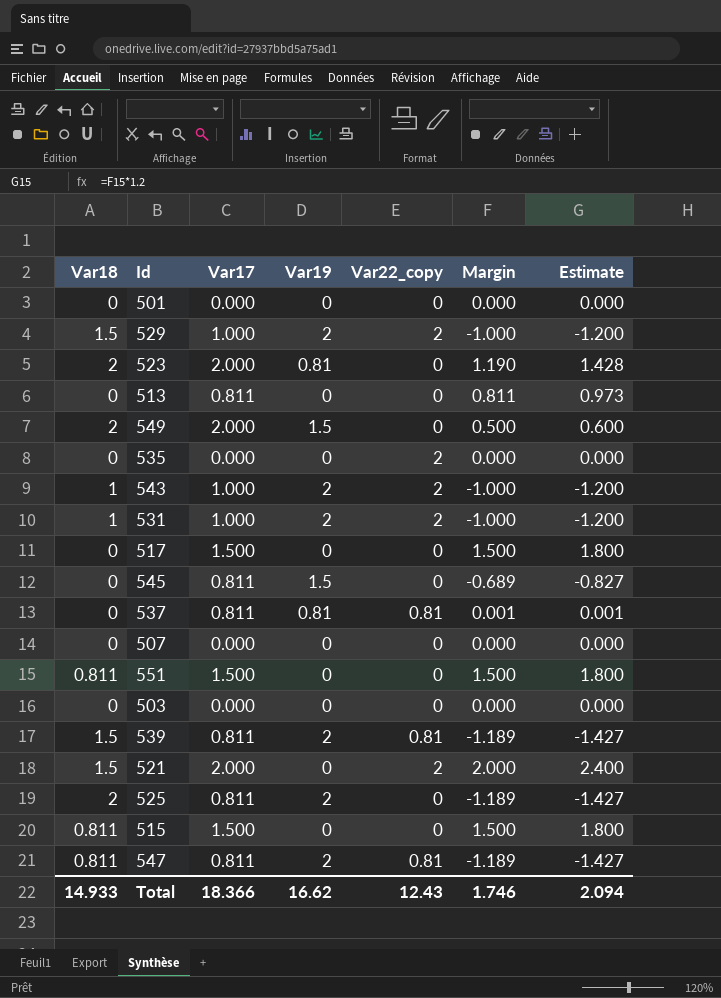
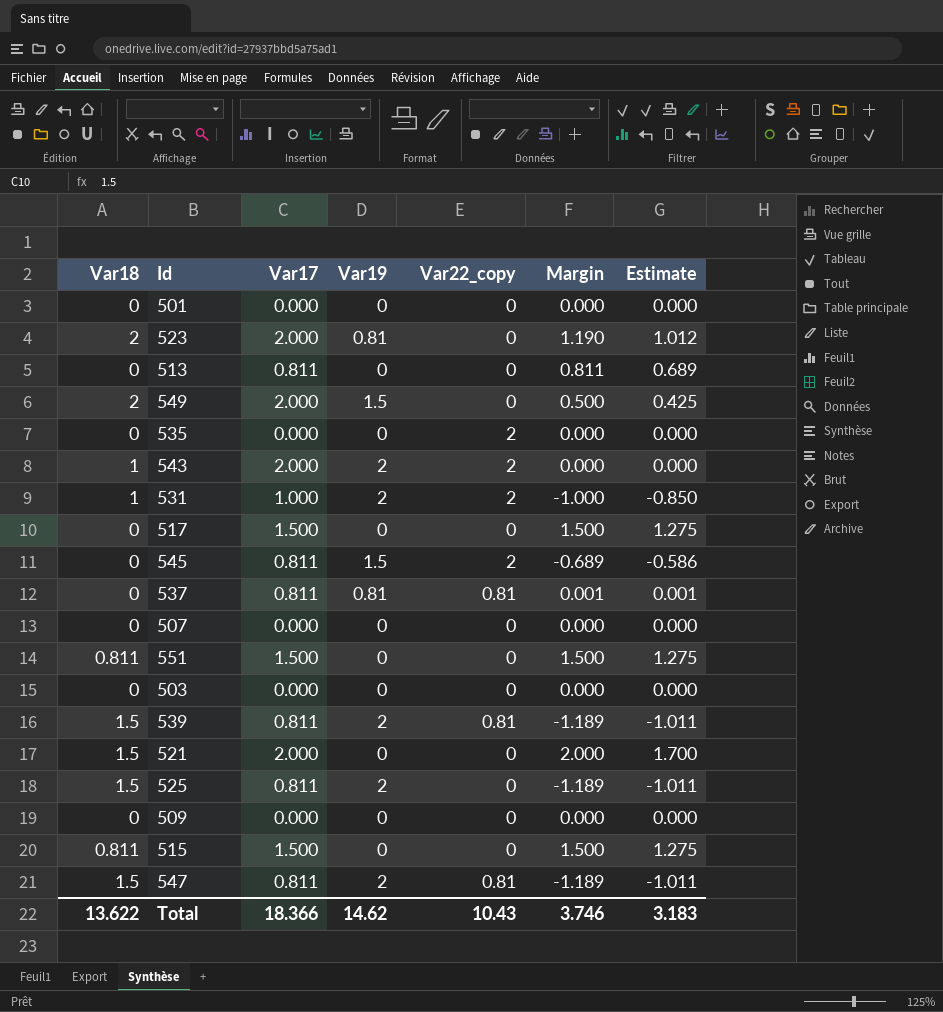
column Estimate | formula: [Margin] * 1.2 -> [Margin] * 0.85
row 529: 1.5 | 1.000 | 2 | 2 | -1.000 | -1.200 -> none
543 | Var17: 1.000 -> 2.000
543 | Margin: -1.000 -> 0.000
545 | Var22_copy: 0 -> 2
521 | Var22_copy: 2 -> 0
525 | Var18: 2 -> 1.5
row 509: none -> 0 | 0.000 | 0 | 0 | 0.000 | 0.000
547 | Var18: 0.811 -> 1.5
Total | Var18: 14.933 -> 13.622
Total | Var19: 16.62 -> 14.62
Total | Var22_copy: 12.43 -> 10.43
Total | Margin: 1.746 -> 3.746
Total | Estimate: 2.094 -> 3.183

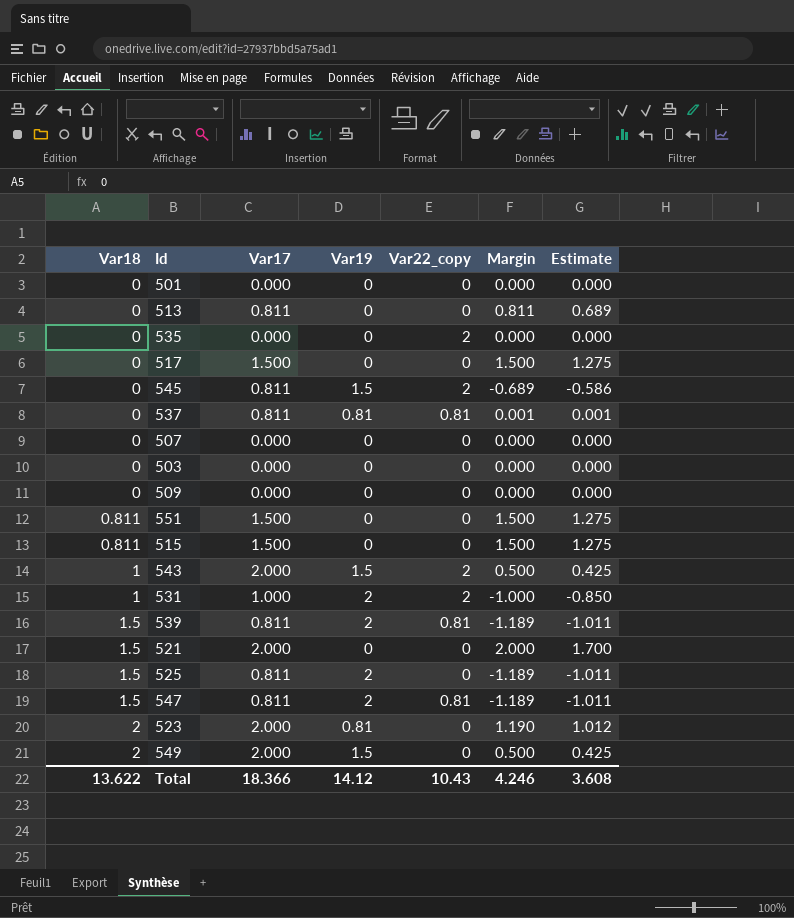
row order: none -> Var18 ascending
543 | Var19: 2 -> 1.5
543 | Margin: 0.000 -> 0.500
543 | Estimate: 0.000 -> 0.425
Total | Var19: 14.62 -> 14.12
Total | Margin: 3.746 -> 4.246
Total | Estimate: 3.183 -> 3.608

